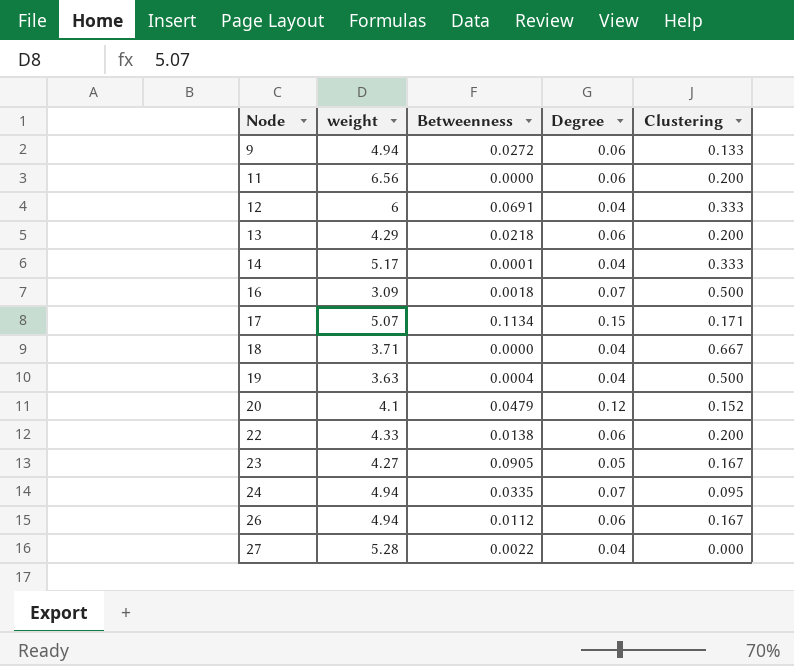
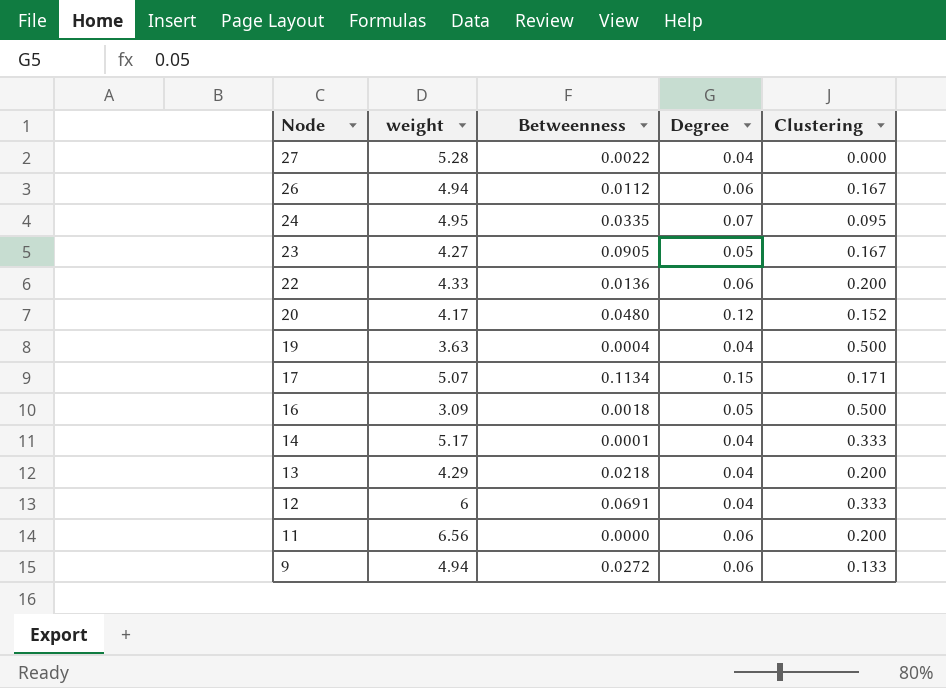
row order: Node ascending -> Node descending
row 18: 3.71 | 0.0000 | 0.04 | 0.667 -> none
24 | weight: 4.94 -> 4.95
22 | Betweenness: 0.0138 -> 0.0136
20 | weight: 4.1 -> 4.17
20 | Betweenness: 0.0479 -> 0.0480
16 | Degree: 0.07 -> 0.05
13 | Degree: 0.06 -> 0.04

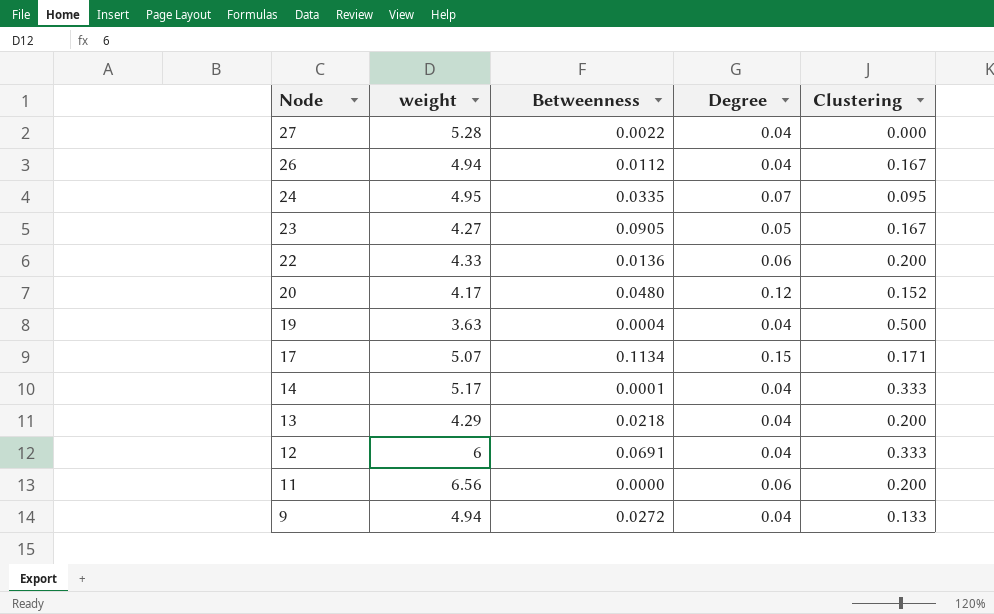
row 16: 3.09 | 0.0018 | 0.05 | 0.500 -> none
26 | Degree: 0.06 -> 0.04
9 | Degree: 0.06 -> 0.04

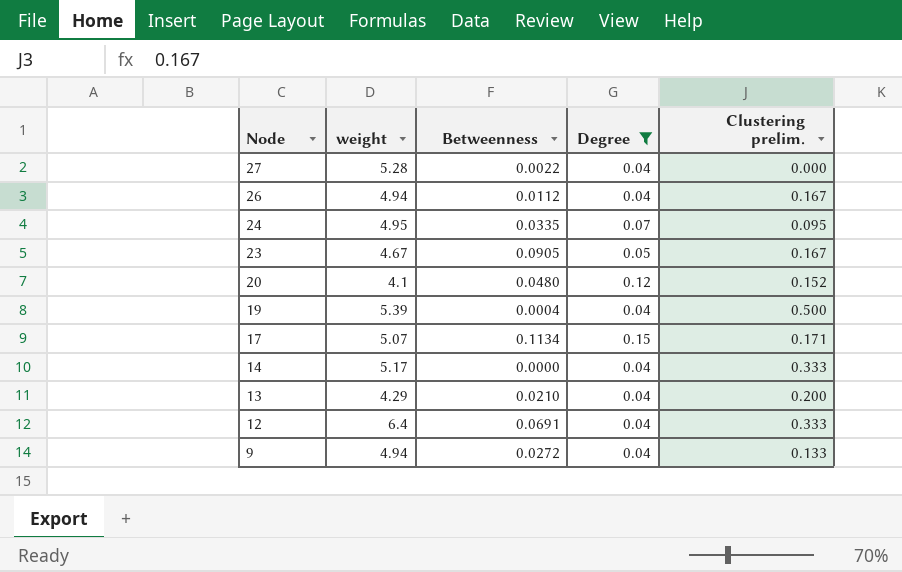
filter: none -> Degree != 0.06
column name: Clustering -> Clustering prelim.
23 | weight: 4.27 -> 4.67
20 | weight: 4.17 -> 4.1
19 | weight: 3.63 -> 5.39
14 | Betweenness: 0.0001 -> 0.0000
13 | Betweenness: 0.0218 -> 0.0210
12 | weight: 6 -> 6.4

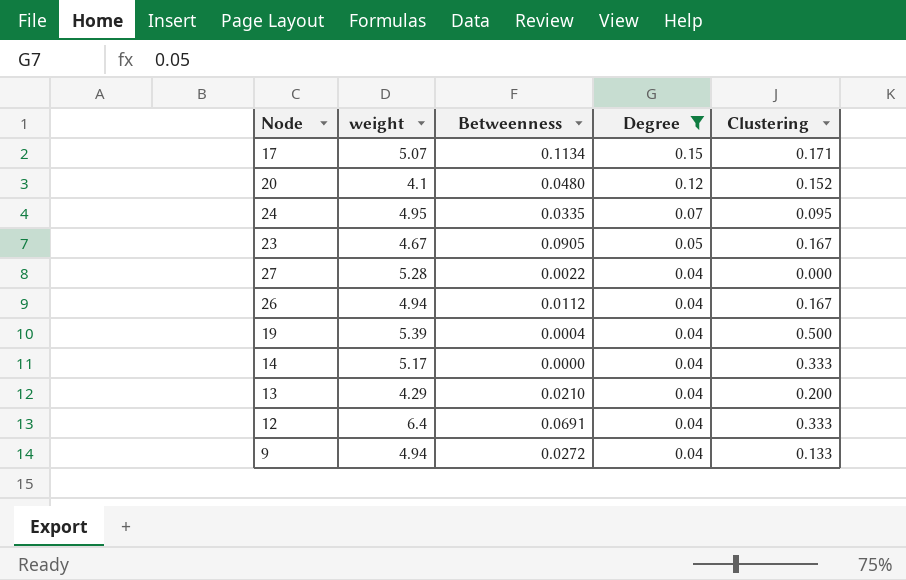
row order: Node descending -> Degree descending
column name: Clustering prelim. -> Clustering

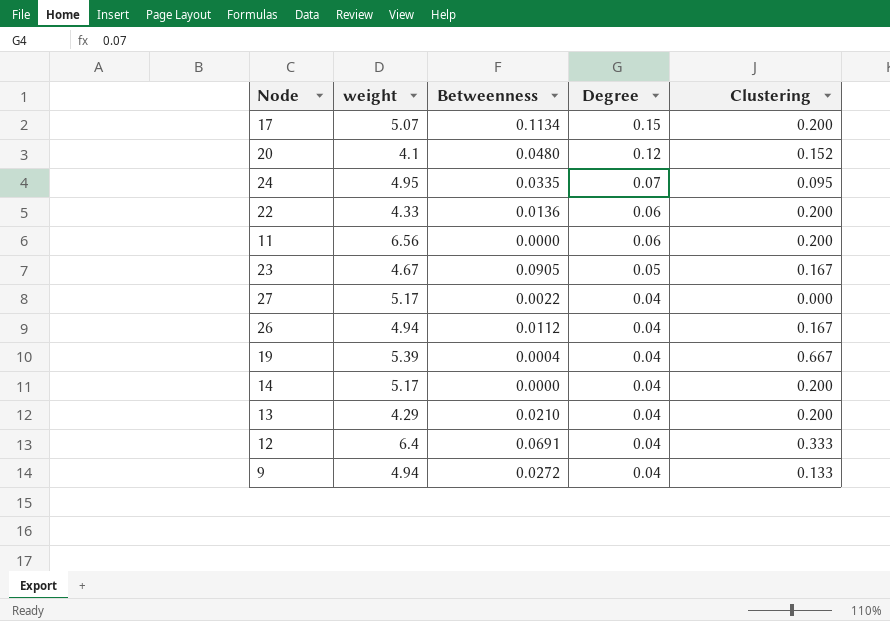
filter: Degree != 0.06 -> none
17 | Clustering: 0.171 -> 0.200
27 | weight: 5.28 -> 5.17
19 | Clustering: 0.500 -> 0.667
14 | Clustering: 0.333 -> 0.200

